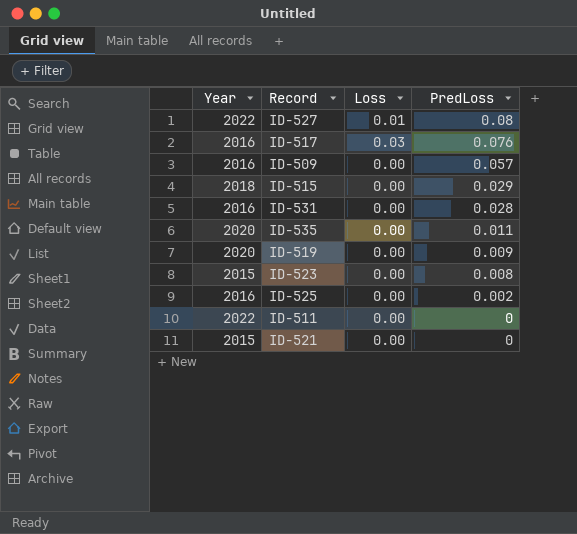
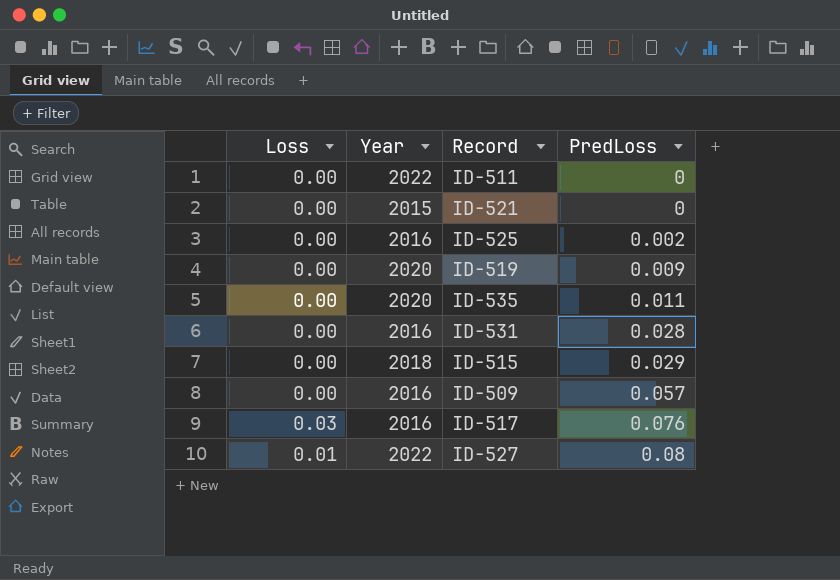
row order: PredLoss descending -> PredLoss ascending
column Loss | position: 3 -> 1
row ID-523: 2015 | 0.00 | 0.008 -> none

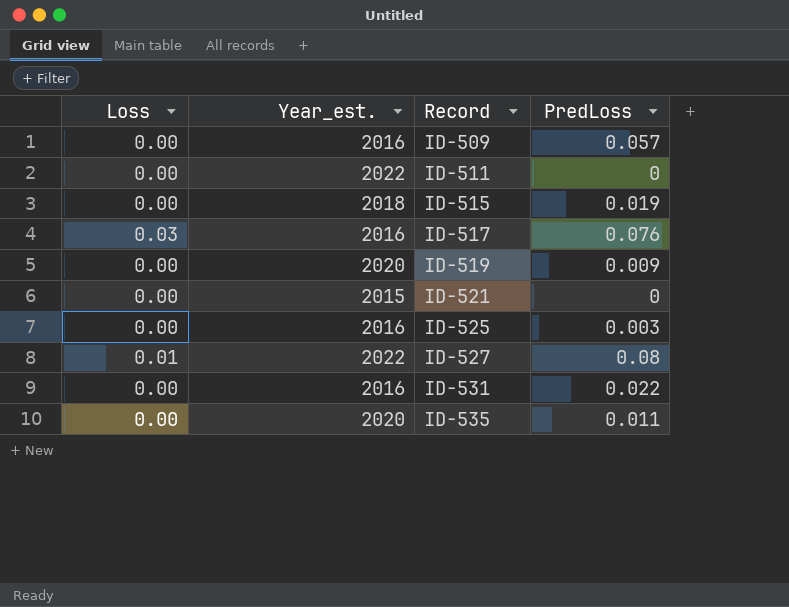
row order: PredLoss ascending -> Record ascending
column name: Year -> Year_est.
ID-515 | PredLoss: 0.029 -> 0.019
ID-525 | PredLoss: 0.002 -> 0.003
ID-531 | PredLoss: 0.028 -> 0.022

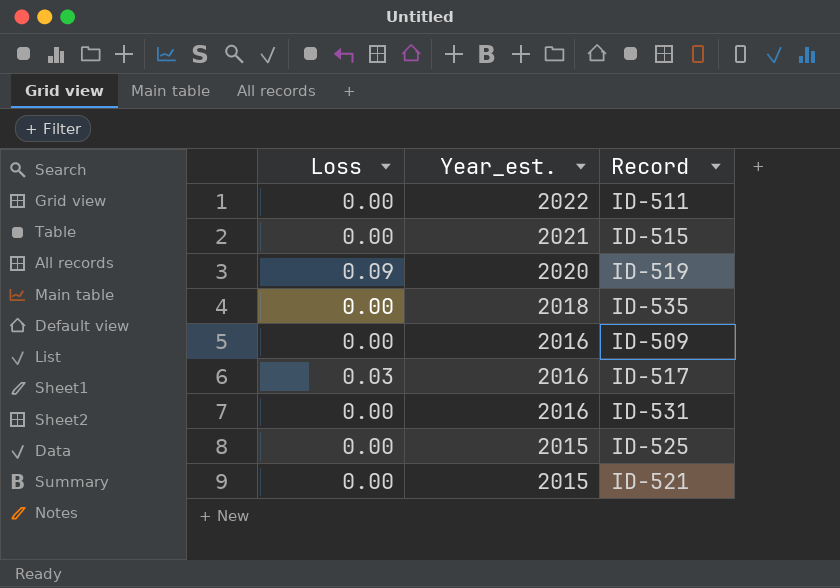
row order: Record ascending -> Year_est. descending
column PredLoss | position: 4 -> none
row ID-527: 0.01 | 2022 | 0.08 -> none
ID-515 | Year_est.: 2018 -> 2021
ID-519 | Loss: 0.00 -> 0.09
ID-535 | Year_est.: 2020 -> 2018
ID-525 | Year_est.: 2016 -> 2015

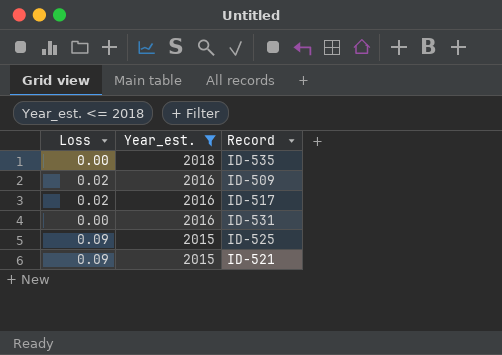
filter: none -> Year_est. <= 2018
ID-509 | Loss: 0.00 -> 0.02
ID-517 | Loss: 0.03 -> 0.02
ID-525 | Loss: 0.00 -> 0.09
ID-521 | Loss: 0.00 -> 0.09

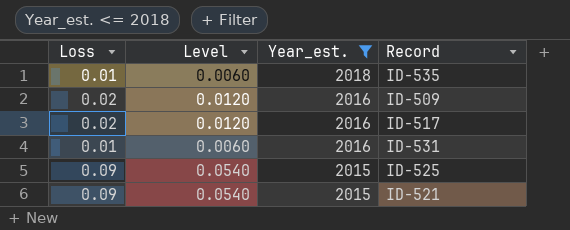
column Level | formula: none -> [Loss] * 0.6
ID-535 | Loss: 0.00 -> 0.01
ID-531 | Loss: 0.00 -> 0.01

